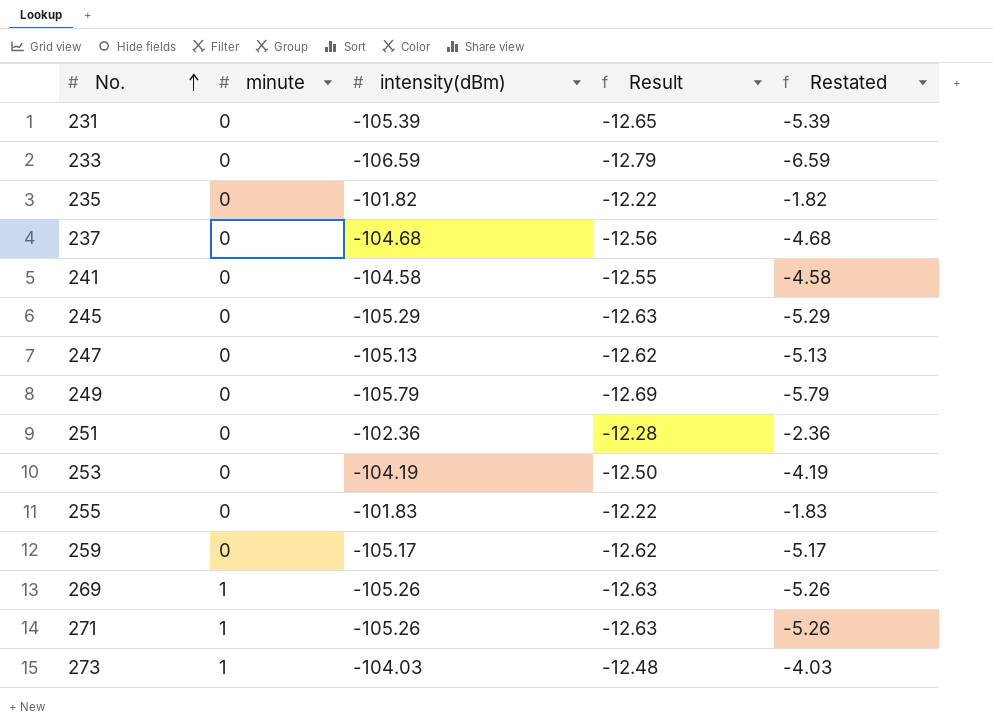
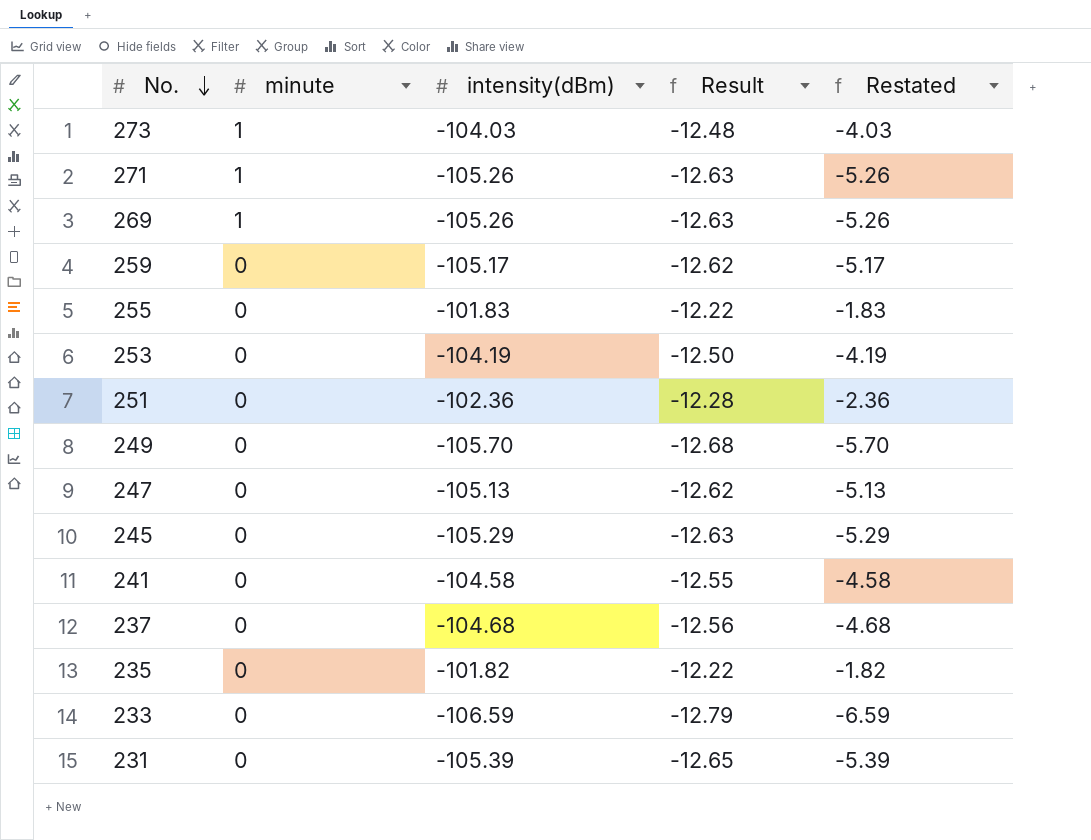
row order: No. ascending -> No. descending
249 | intensity(dBm): -105.79 -> -105.70
249 | Result: -12.69 -> -12.68
249 | Restated: -5.79 -> -5.70

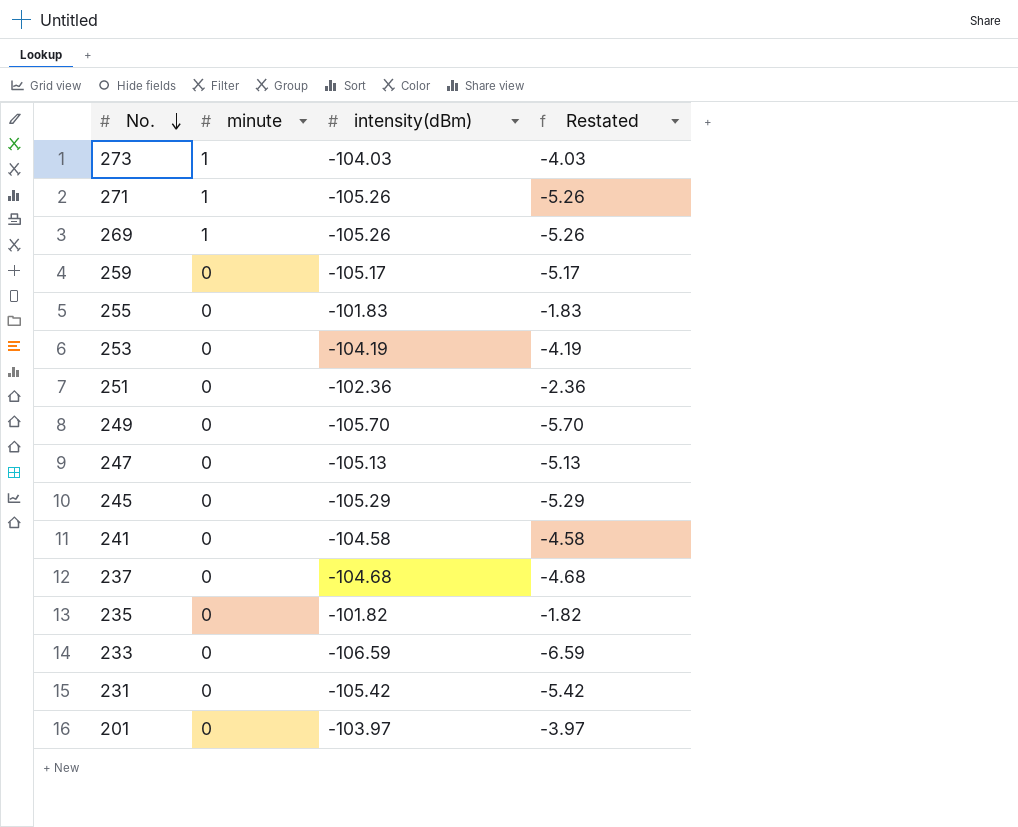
column Result | formula: [intensity(dBm)] * 0.12 -> none
231 | intensity(dBm): -105.39 -> -105.42
231 | Restated: -5.39 -> -5.42
row 201: none -> 0 | -103.97 | -3.97

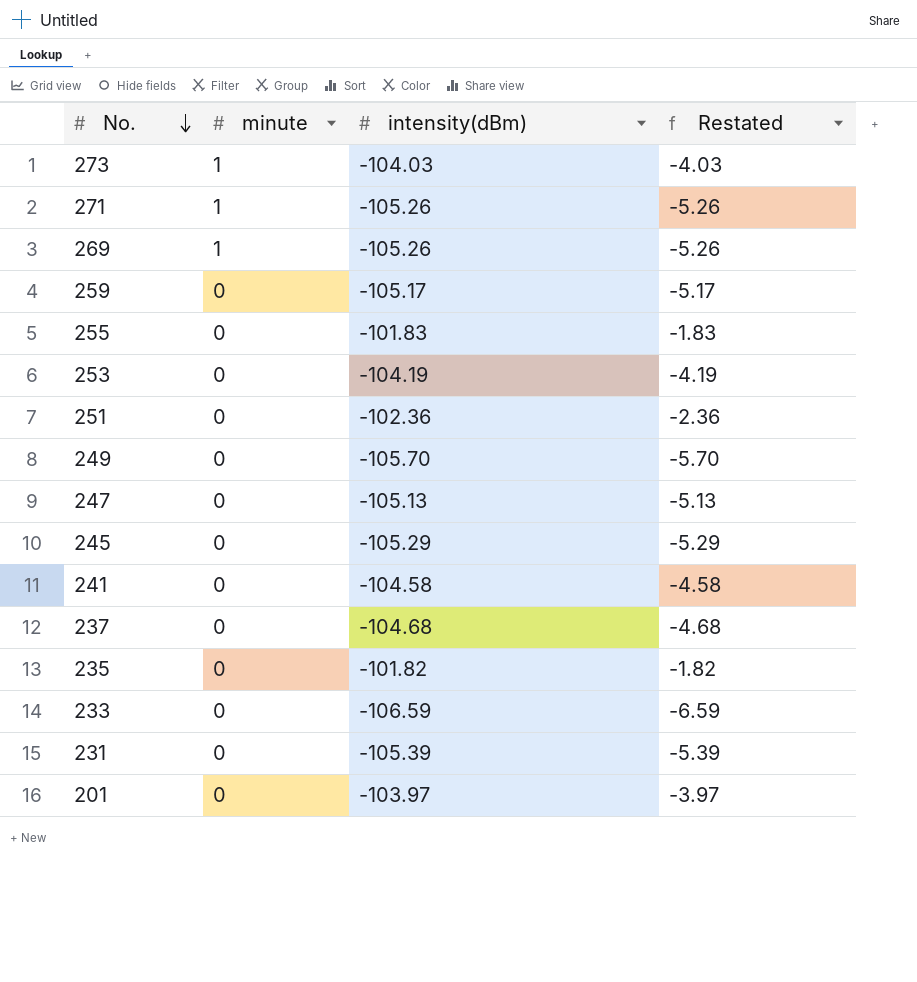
231 | intensity(dBm): -105.42 -> -105.39
231 | Restated: -5.42 -> -5.39

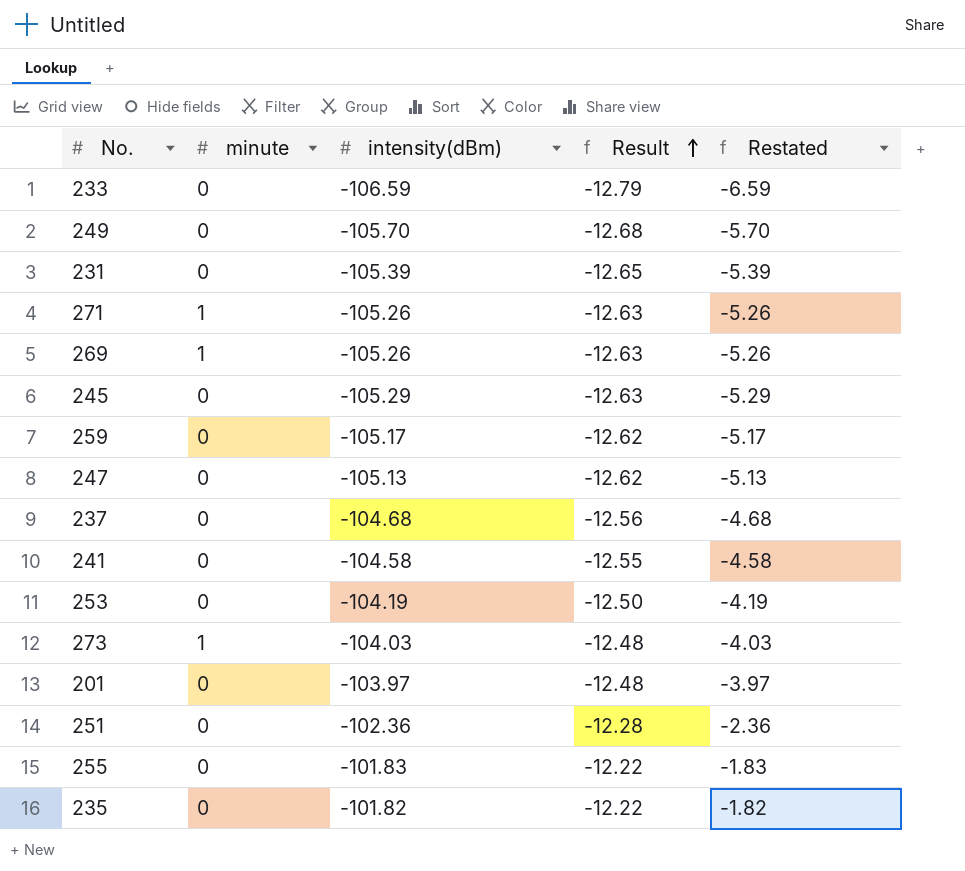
row order: No. descending -> Result ascending
column Result | formula: none -> [intensity(dBm)] * 0.12

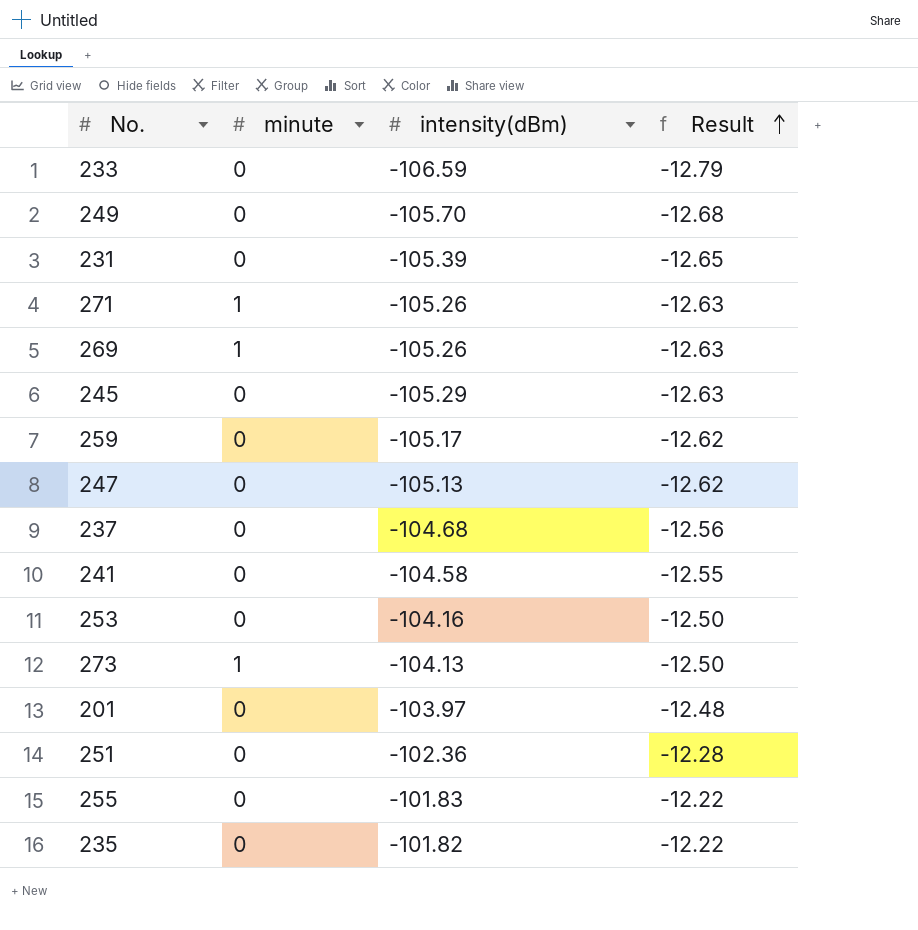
column Restated | formula: [intensity(dBm)] + 100 -> none
253 | intensity(dBm): -104.19 -> -104.16
273 | intensity(dBm): -104.03 -> -104.13
273 | Result: -12.48 -> -12.50

